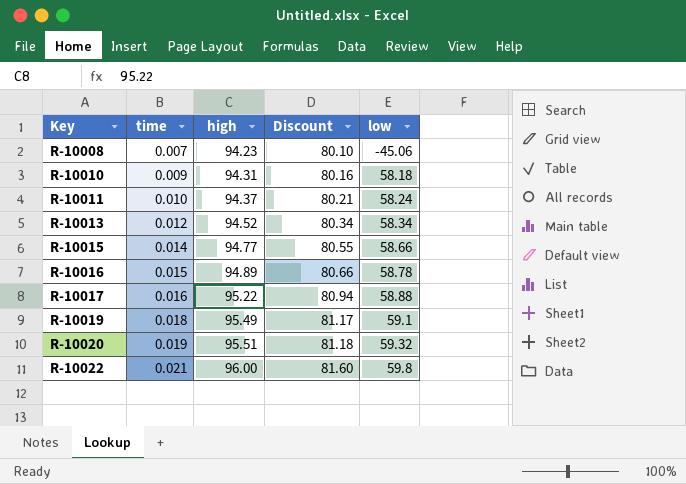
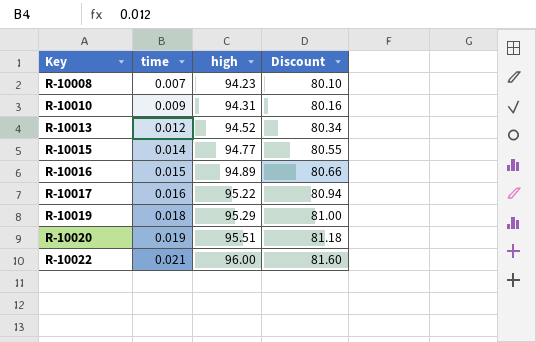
column low | position: 5 -> none
row R-10011: 0.010 | 94.37 | 80.21 | 58.24 -> none
R-10019 | high: 95.49 -> 95.29
R-10019 | Discount: 81.17 -> 81.00

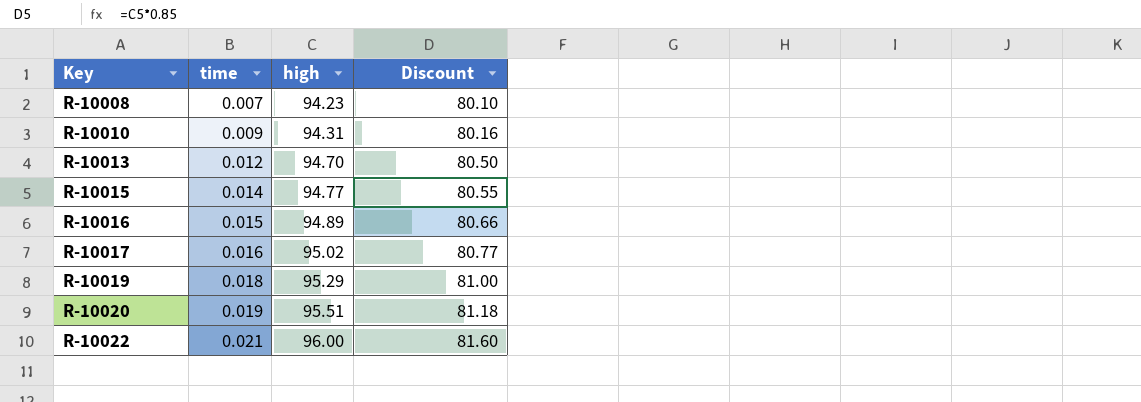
R-10013 | high: 94.52 -> 94.70
R-10013 | Discount: 80.34 -> 80.50
R-10017 | high: 95.22 -> 95.02
R-10017 | Discount: 80.94 -> 80.77

